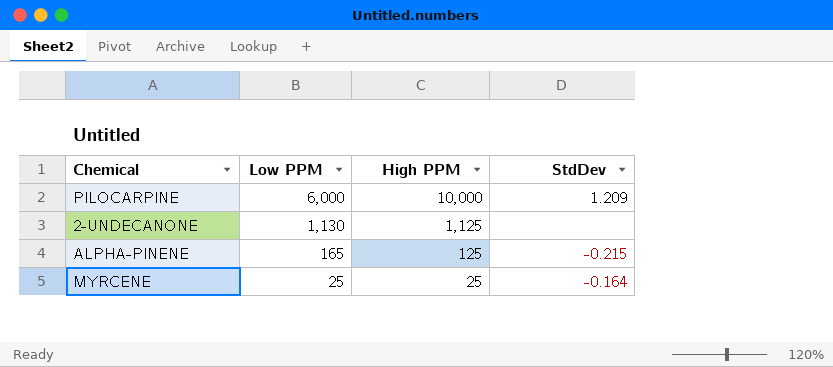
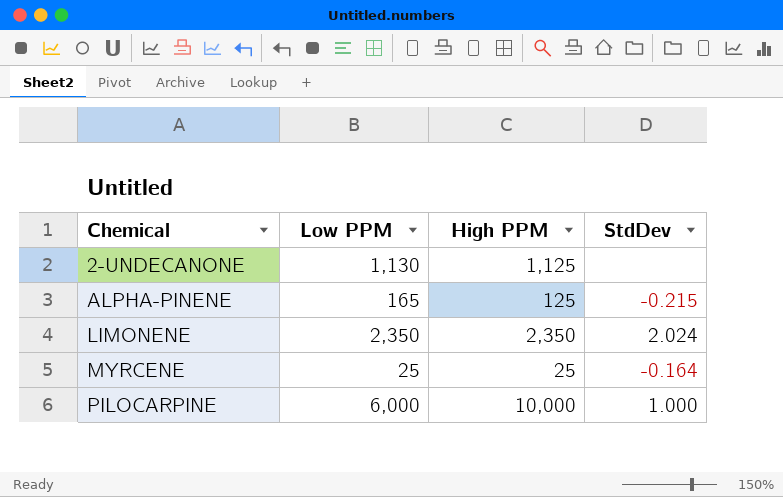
row order: Low PPM descending -> Chemical ascending
row LIMONENE: none -> 2,350 | 2,350 | 2.024
PILOCARPINE | StdDev: 1.209 -> 1.000

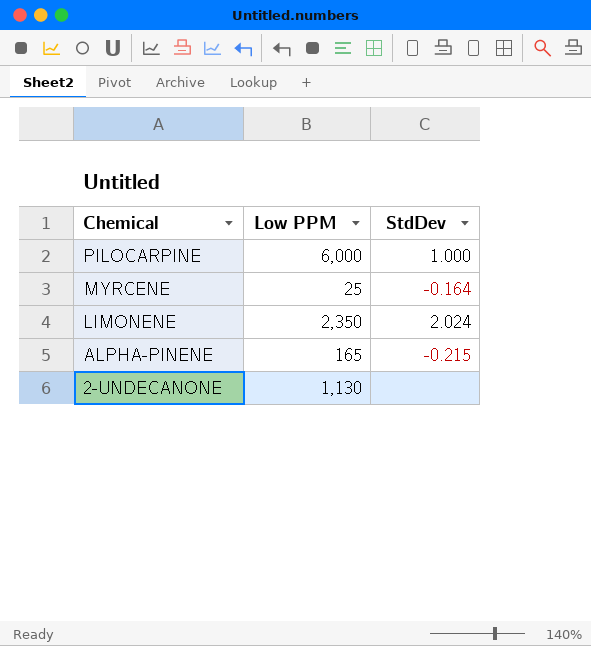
row order: Chemical ascending -> Chemical descending
column High PPM | position: 3 -> none

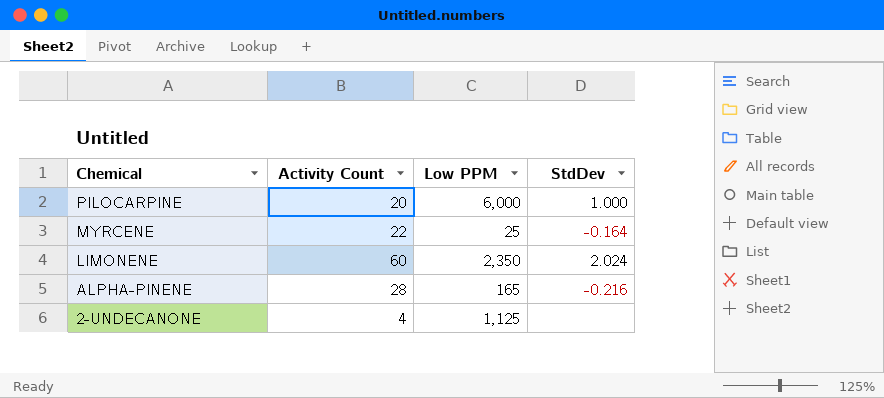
column Activity Count | position: none -> 2
ALPHA-PINENE | StdDev: -0.215 -> -0.216
2-UNDECANONE | Low PPM: 1,130 -> 1,125

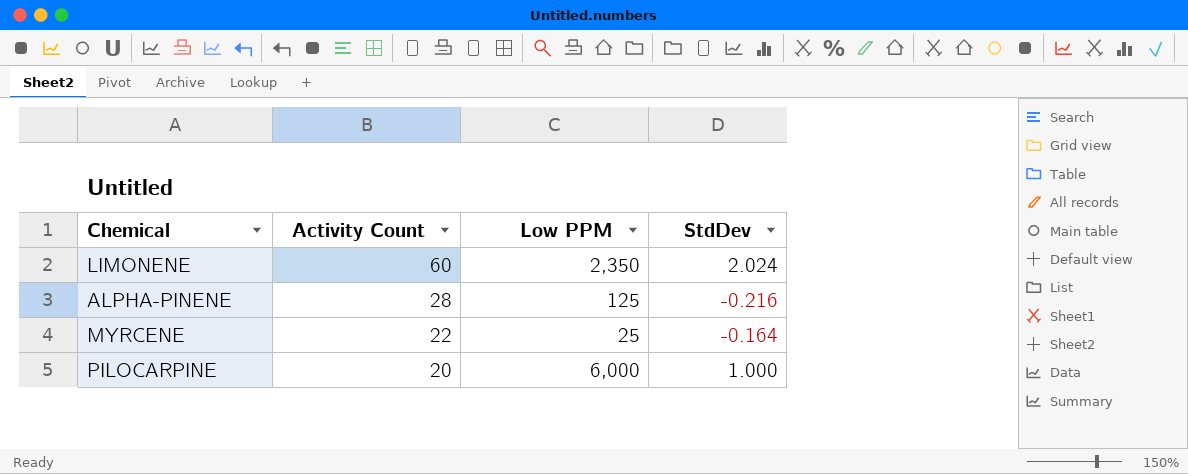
row order: Chemical descending -> Activity Count descending
row 2-UNDECANONE: 4 | 1,125 | none -> none
ALPHA-PINENE | Low PPM: 165 -> 125

